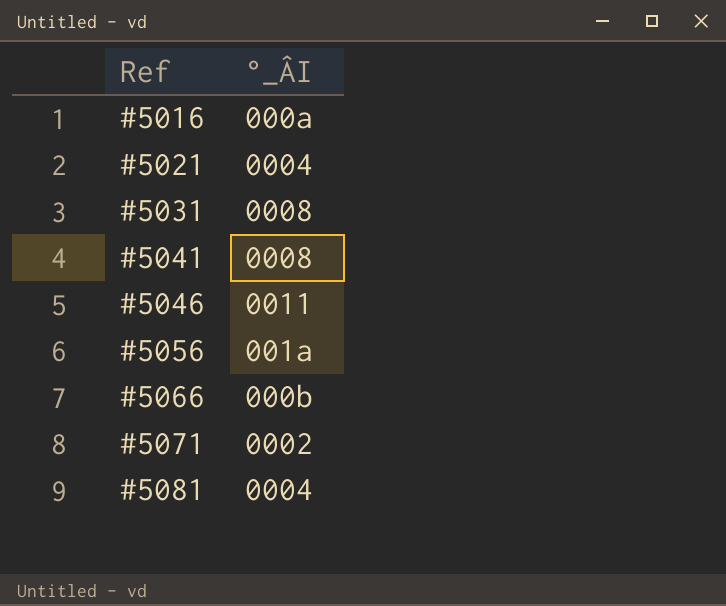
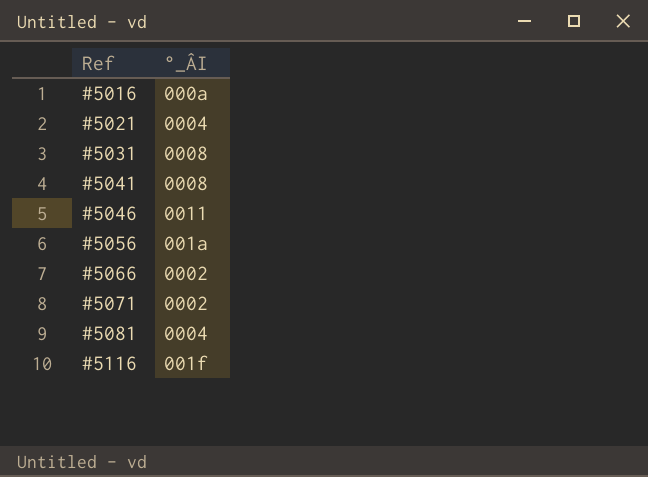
#5066 | °_ÂI: 000b -> 0002
row #5116: none -> 001f

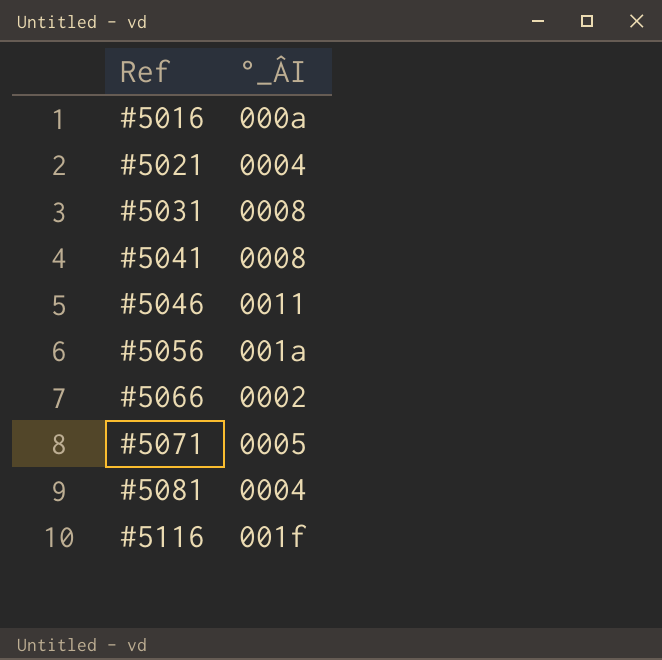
#5071 | °_ÂI: 0002 -> 0005

